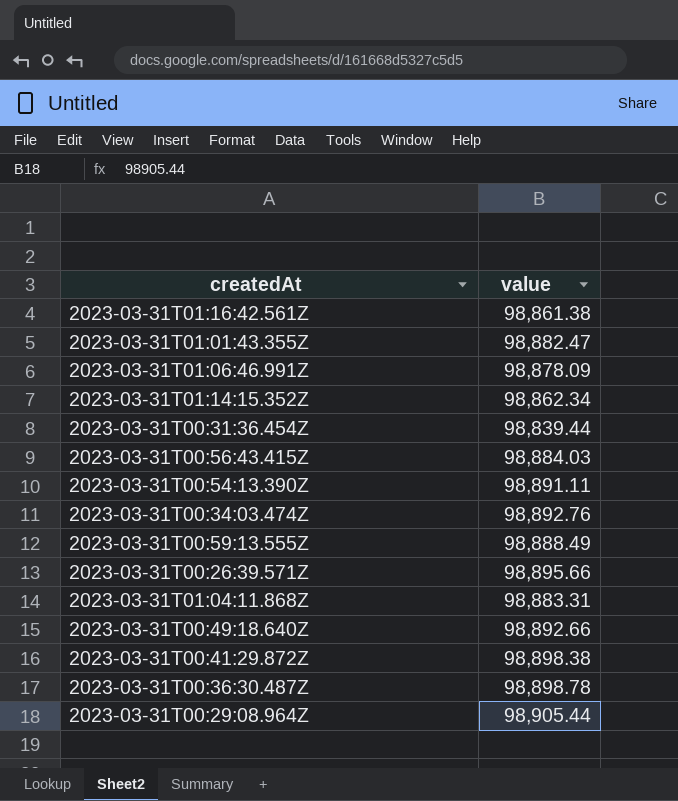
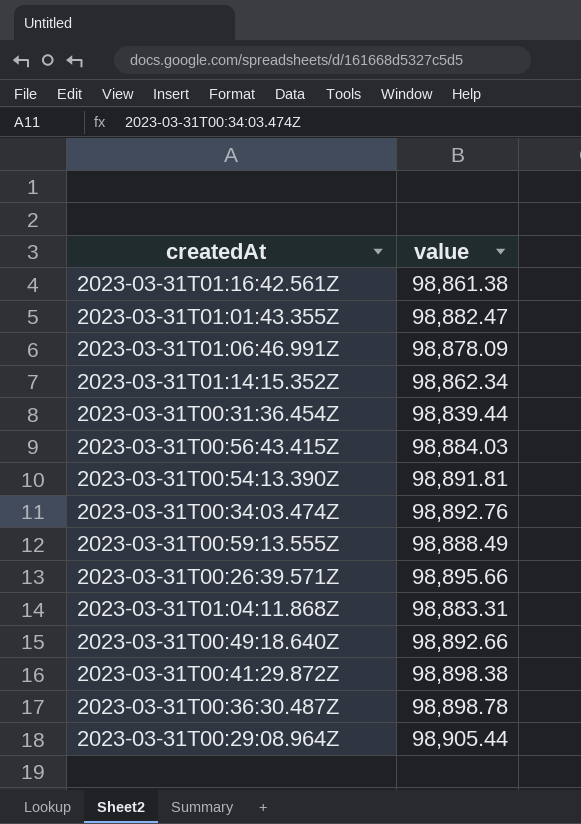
2023-03-31T00:54:13.390Z | value: 98,891.11 -> 98,891.81

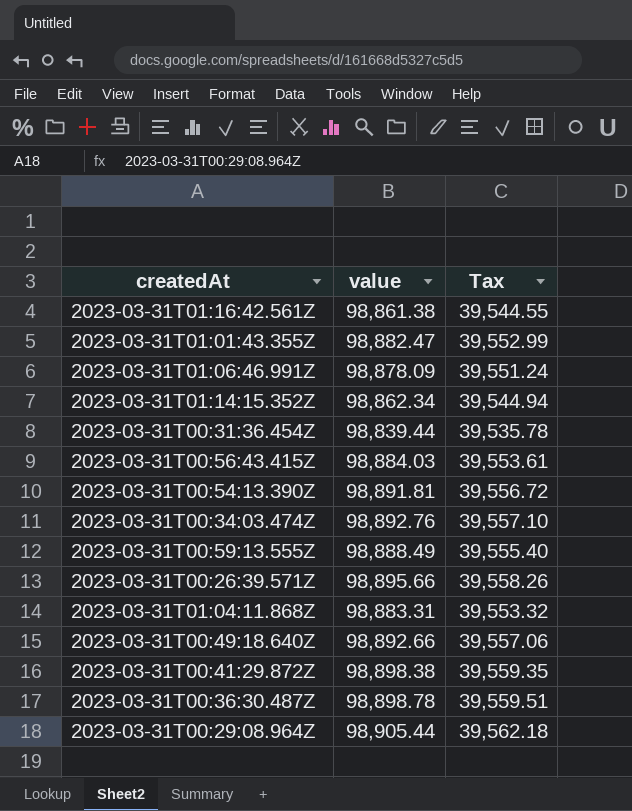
column Tax | formula: none -> [value] * 0.4

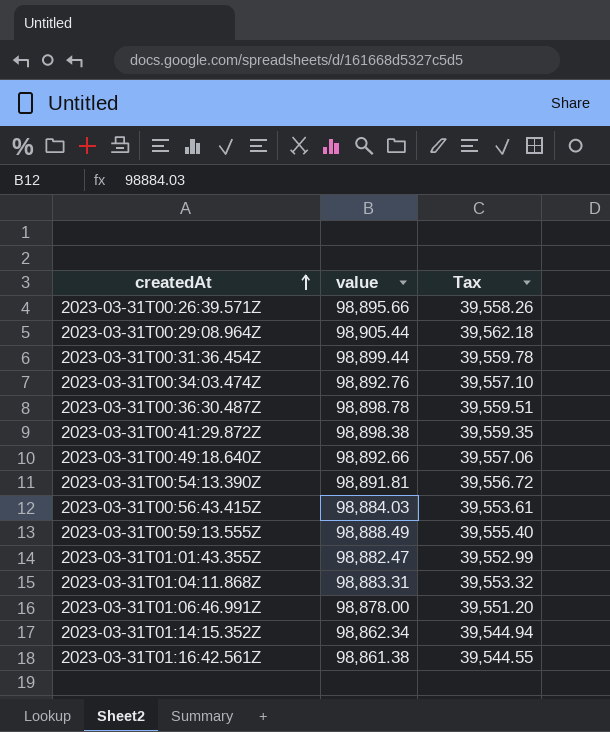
row order: none -> createdAt ascending
2023-03-31T00:31:36.454Z | value: 98,839.44 -> 98,899.44
2023-03-31T00:31:36.454Z | Tax: 39,535.78 -> 39,559.78
2023-03-31T01:06:46.991Z | value: 98,878.09 -> 98,878.00
2023-03-31T01:06:46.991Z | Tax: 39,551.24 -> 39,551.20

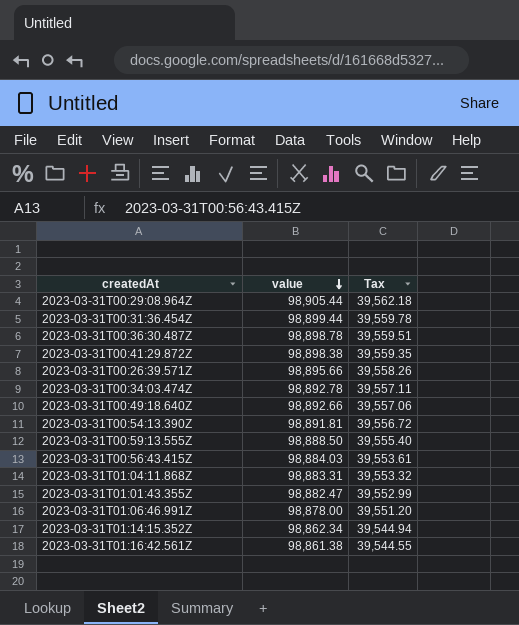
row order: createdAt ascending -> value descending
2023-03-31T00:34:03.474Z | value: 98,892.76 -> 98,892.78
2023-03-31T00:34:03.474Z | Tax: 39,557.10 -> 39,557.11
2023-03-31T00:59:13.555Z | value: 98,888.49 -> 98,888.50

